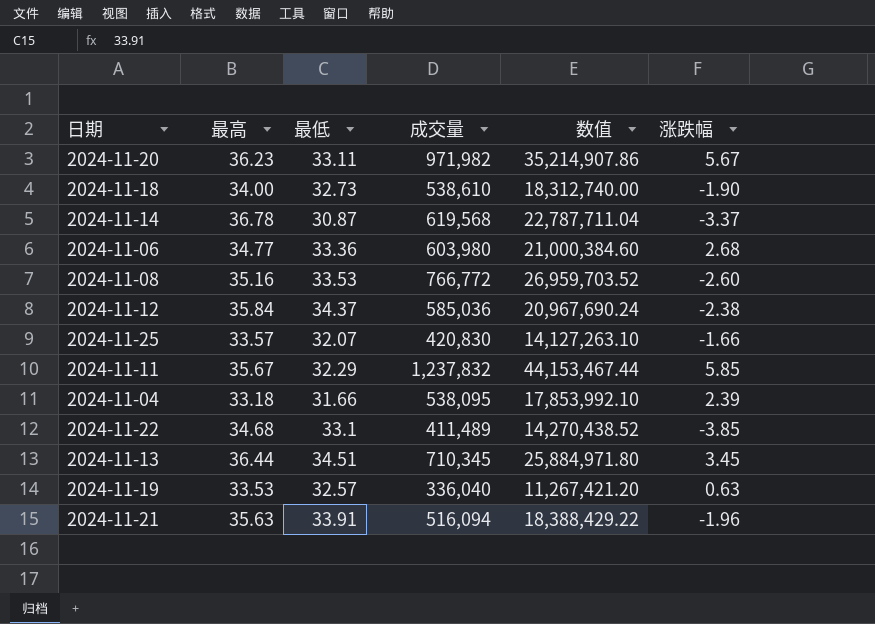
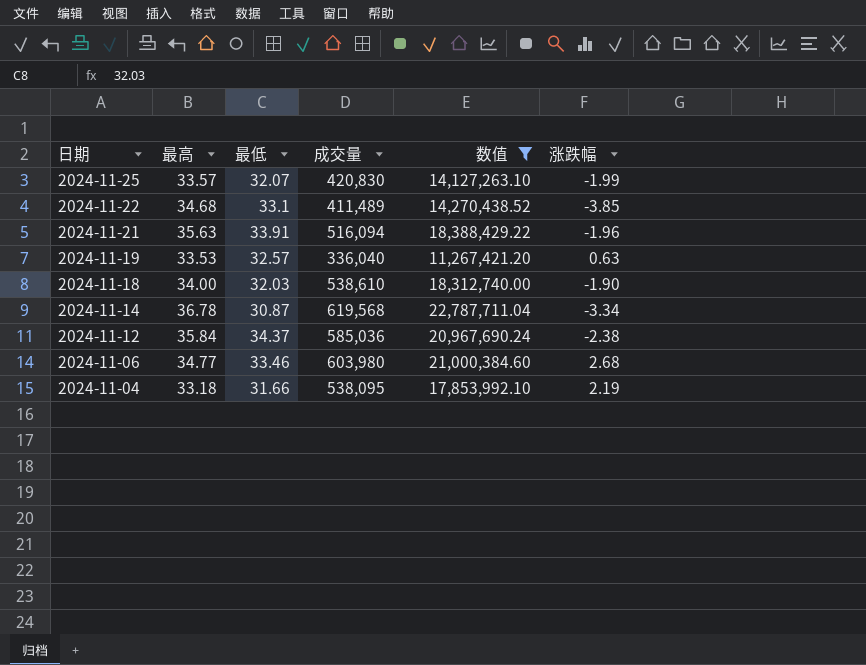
filter: none -> 数值 <= 22,787,711.04
row order: none -> 日期 descending
2024-11-25 | 涨跌幅: -1.66 -> -1.99
2024-11-18 | 最低: 32.73 -> 32.03
2024-11-14 | 涨跌幅: -3.37 -> -3.34
2024-11-06 | 最低: 33.36 -> 33.46
2024-11-04 | 涨跌幅: 2.39 -> 2.19

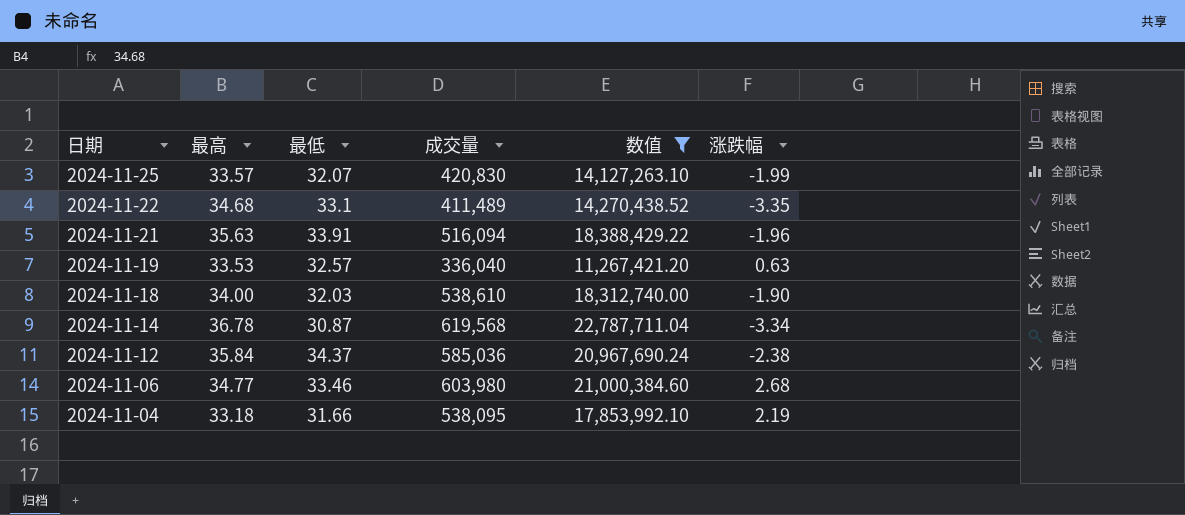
2024-11-22 | 涨跌幅: -3.85 -> -3.35

